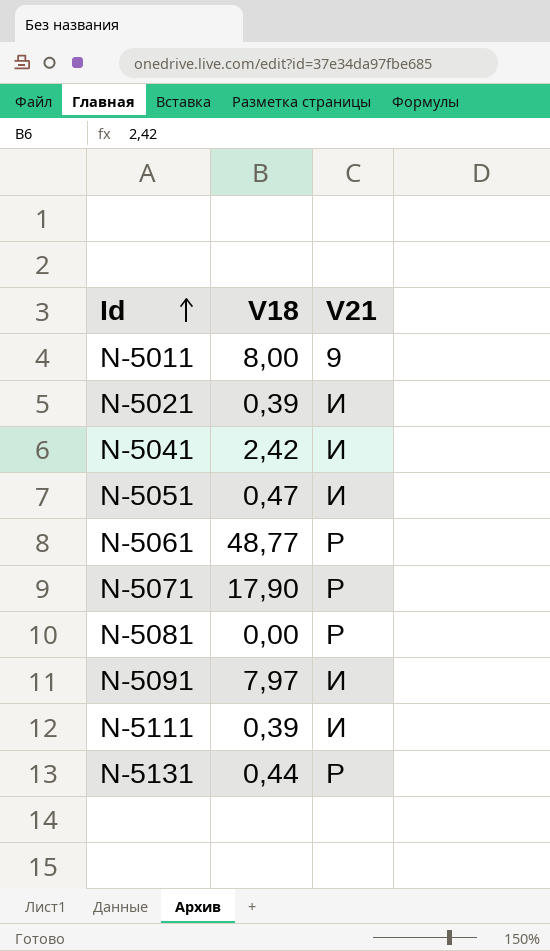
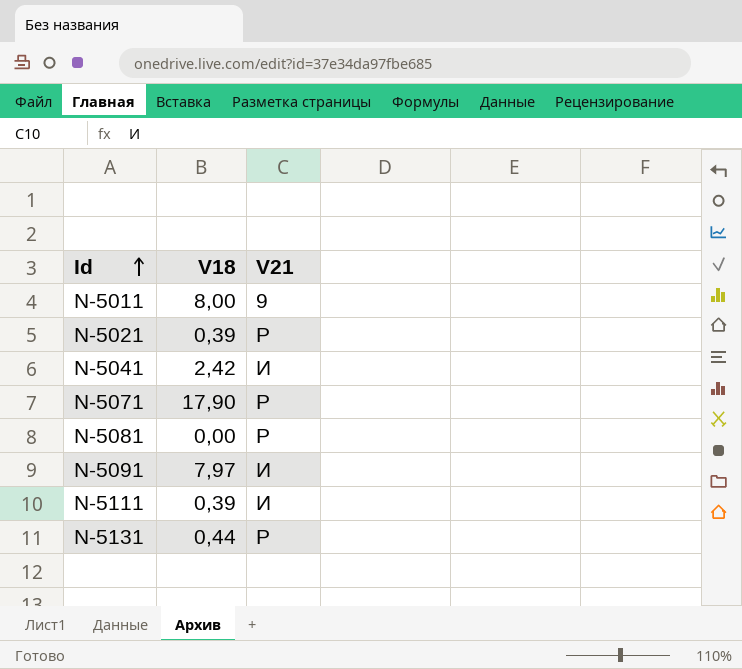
row N-5051: 0,47 | И -> none
row N-5061: 48,77 | Р -> none
N-5021 | V21: И -> Р

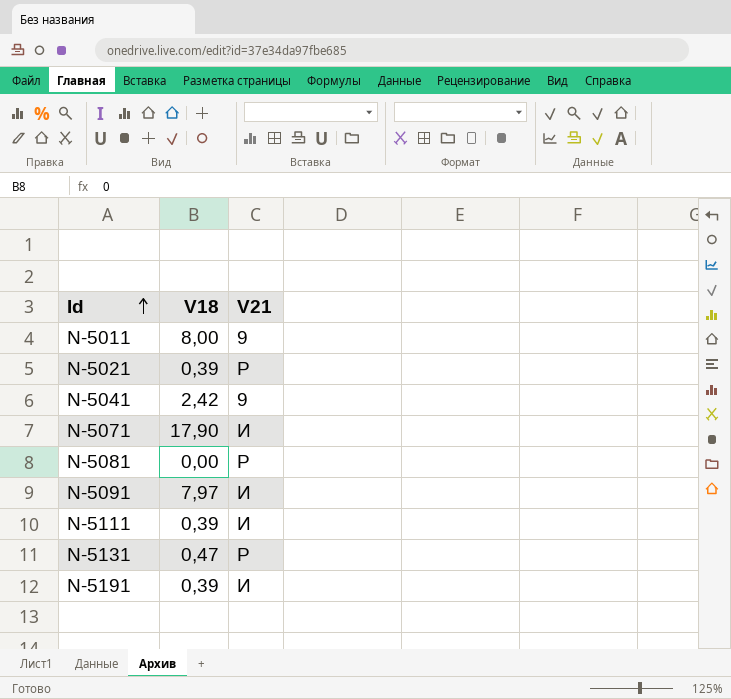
N-5041 | V21: И -> 9
N-5071 | V21: Р -> И
N-5131 | V18: 0,44 -> 0,47
row N-5191: none -> 0,39 | И

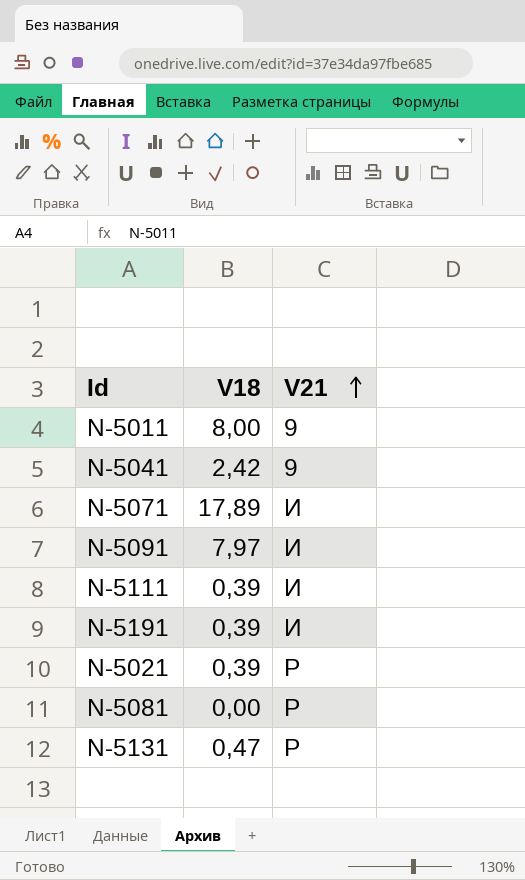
row order: Id ascending -> V21 ascending
N-5071 | V18: 17,90 -> 17,89

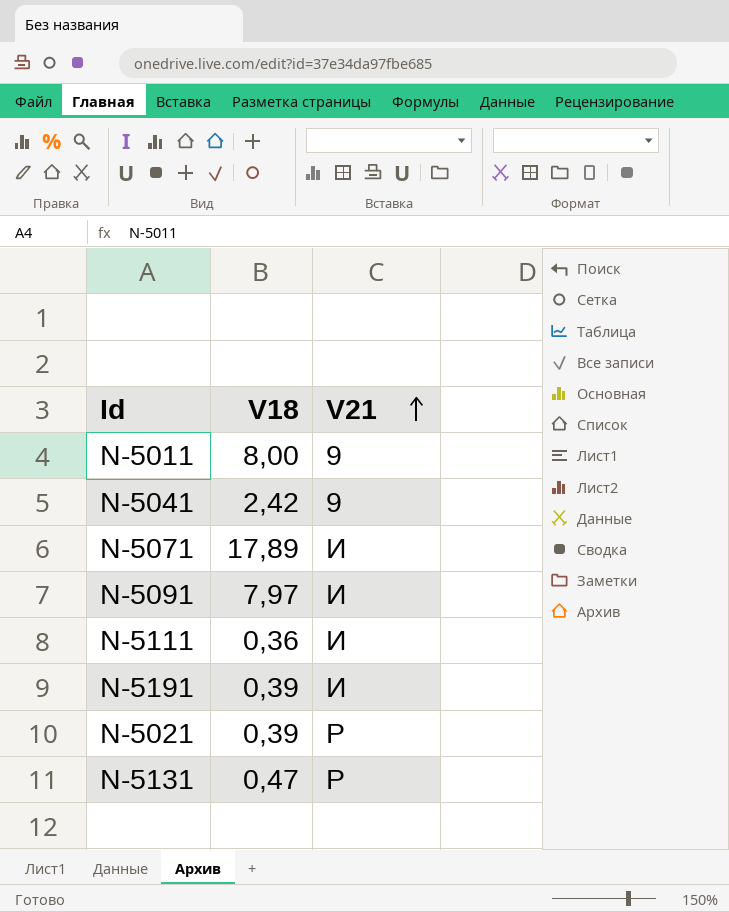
row N-5081: 0,00 | Р -> none
N-5111 | V18: 0,39 -> 0,36

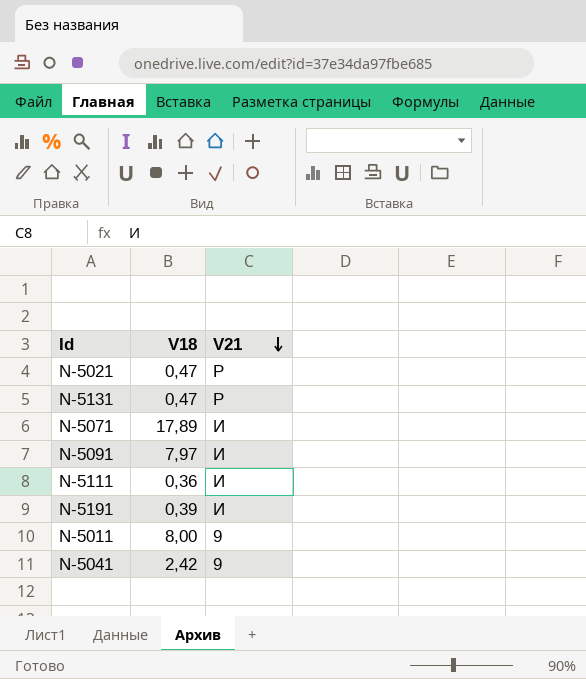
row order: V21 ascending -> V21 descending
N-5021 | V18: 0,39 -> 0,47

